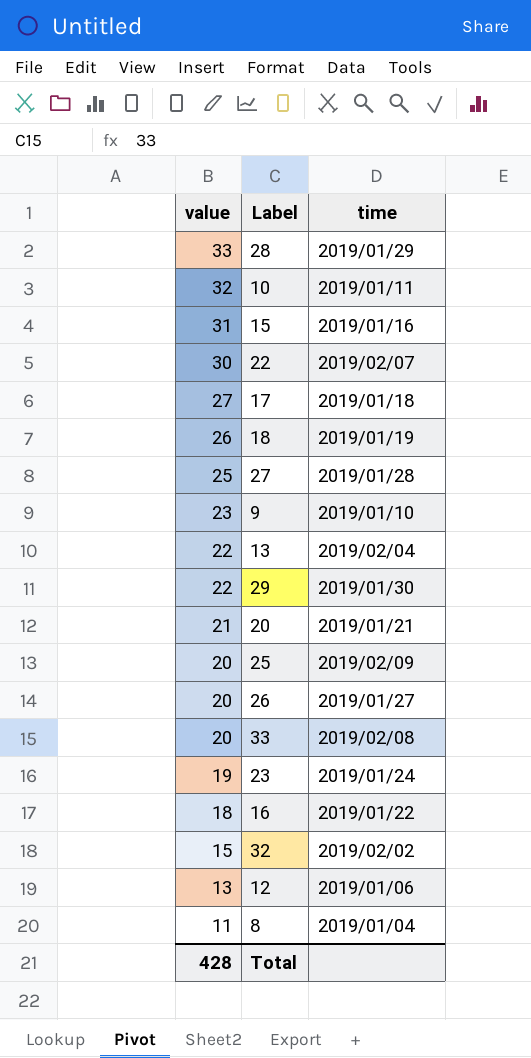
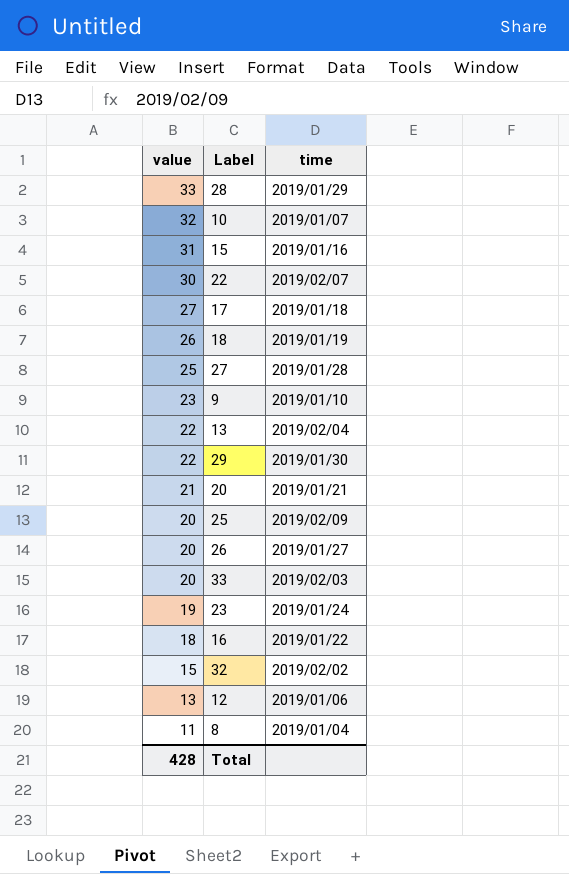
10 | time: 2019/01/11 -> 2019/01/07
33 | time: 2019/02/08 -> 2019/02/03

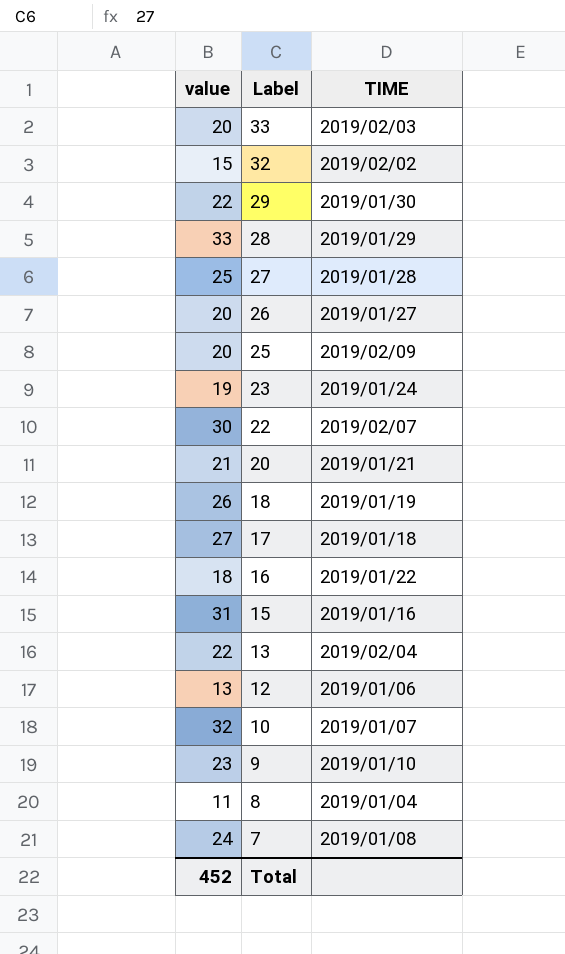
row order: value descending -> Label descending
column name: time -> TIME
row 7: none -> 24 | 2019/01/08
Total | value: 428 -> 452

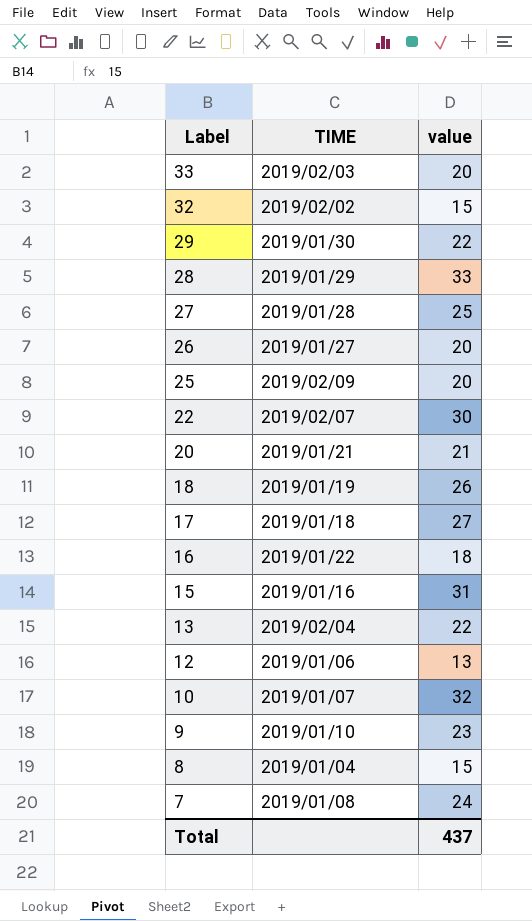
column value | position: 1 -> 3
row 23: 19 | 2019/01/24 -> none
8 | value: 11 -> 15
Total | value: 452 -> 437

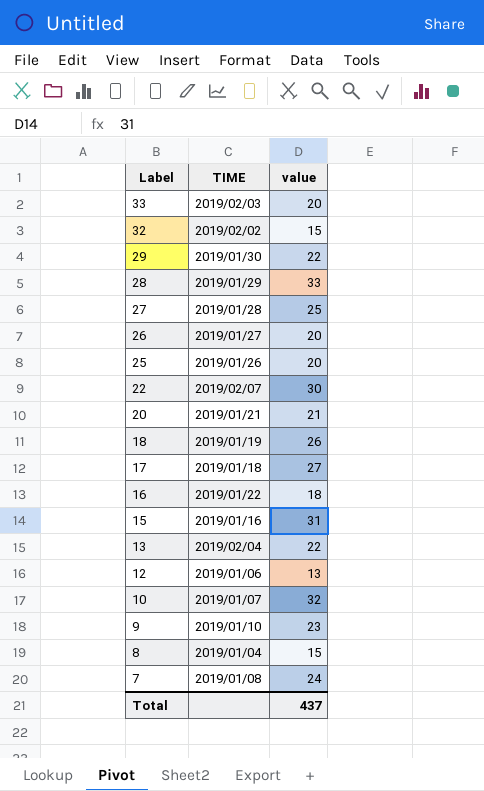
25 | TIME: 2019/02/09 -> 2019/01/26

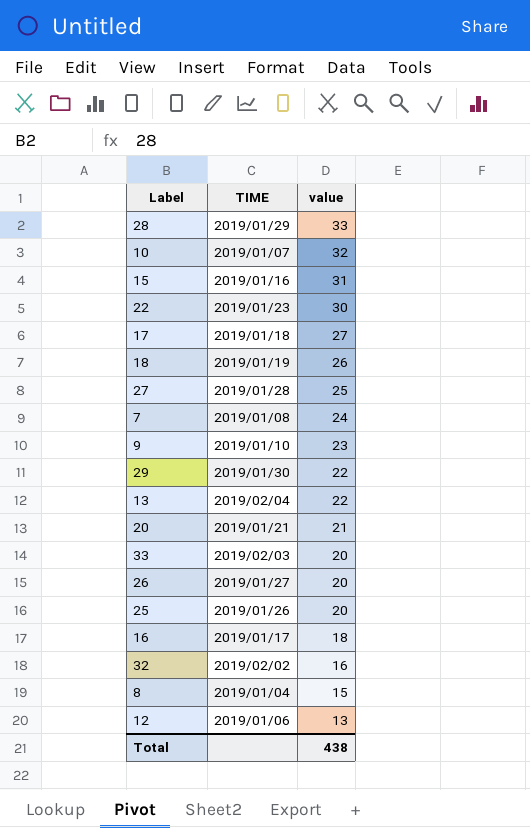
row order: Label descending -> value descending
22 | TIME: 2019/02/07 -> 2019/01/23
16 | TIME: 2019/01/22 -> 2019/01/17
32 | value: 15 -> 16
Total | value: 437 -> 438

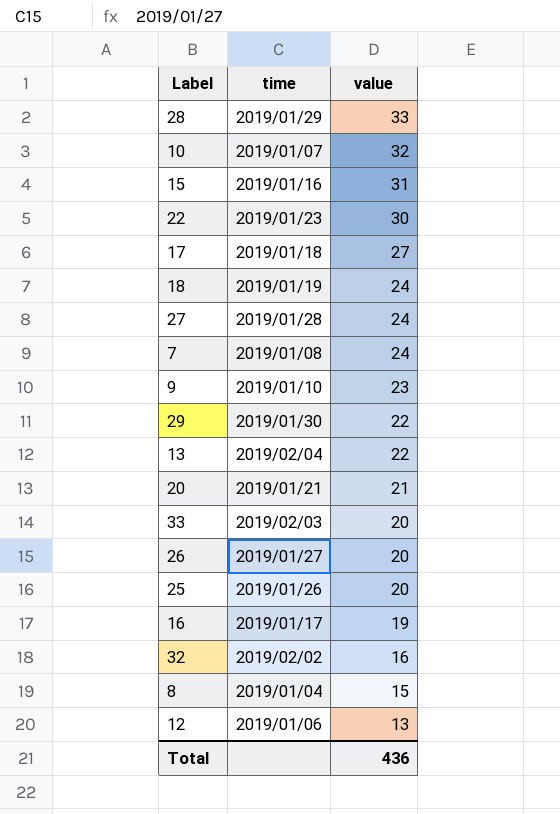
column name: TIME -> time
18 | value: 26 -> 24
27 | value: 25 -> 24
16 | value: 18 -> 19
Total | value: 438 -> 436

